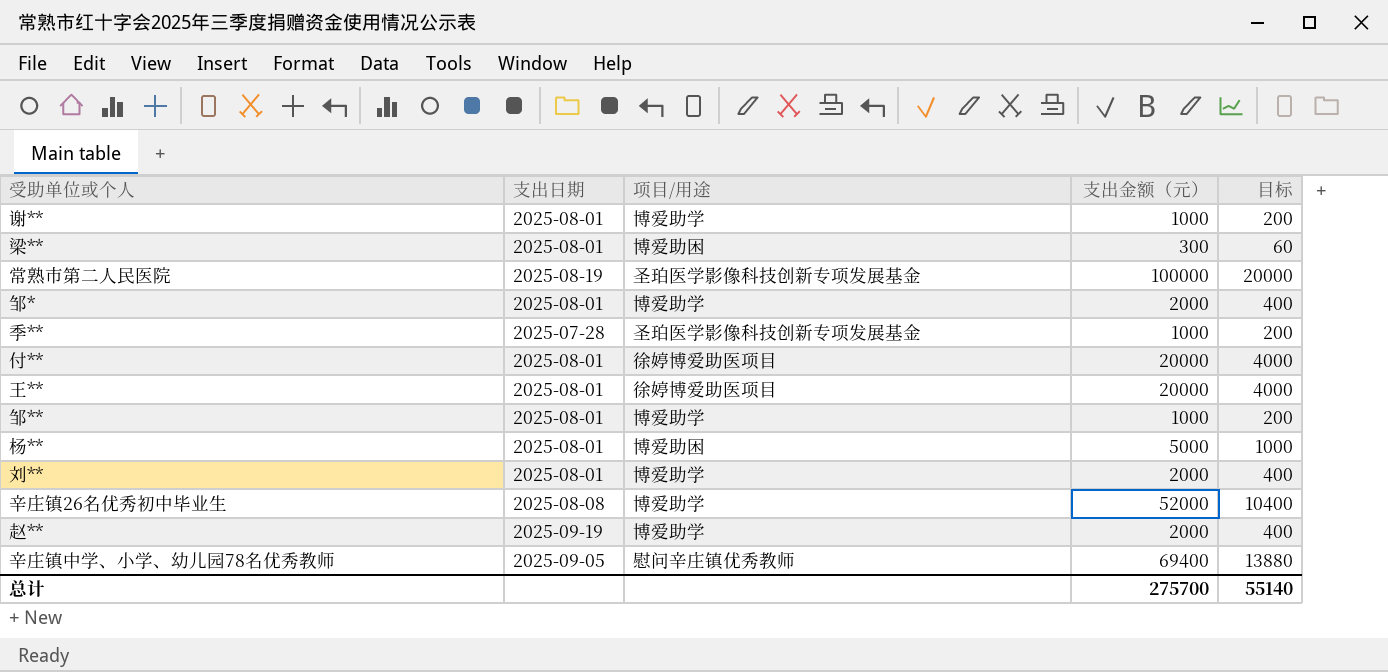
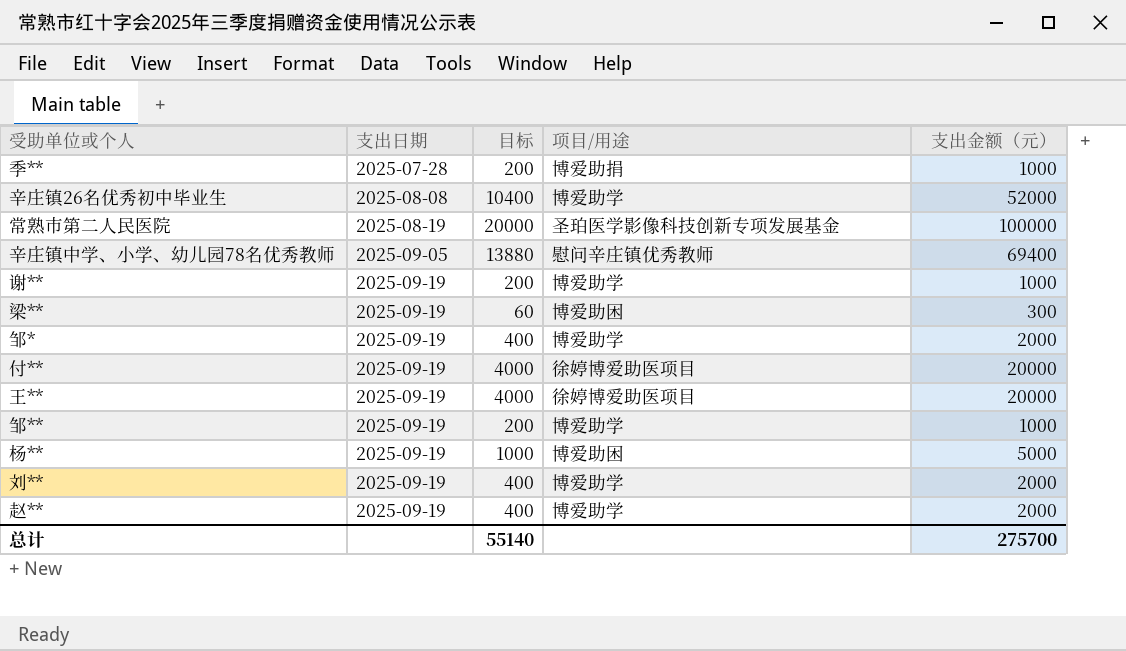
row order: none -> 支出日期 ascending
column 目标 | position: 5 -> 3
季** | 项目/用途: 圣珀医学影像科技创新专项发展基金 -> 博爱助捐
谢** | 支出日期: 2025-08-01 -> 2025-09-19
梁** | 支出日期: 2025-08-01 -> 2025-09-19
邹* | 支出日期: 2025-08-01 -> 2025-09-19
付** | 支出日期: 2025-08-01 -> 2025-09-19
王** | 支出日期: 2025-08-01 -> 2025-09-19
邹** | 支出日期: 2025-08-01 -> 2025-09-19
杨** | 支出日期: 2025-08-01 -> 2025-09-19
刘** | 支出日期: 2025-08-01 -> 2025-09-19

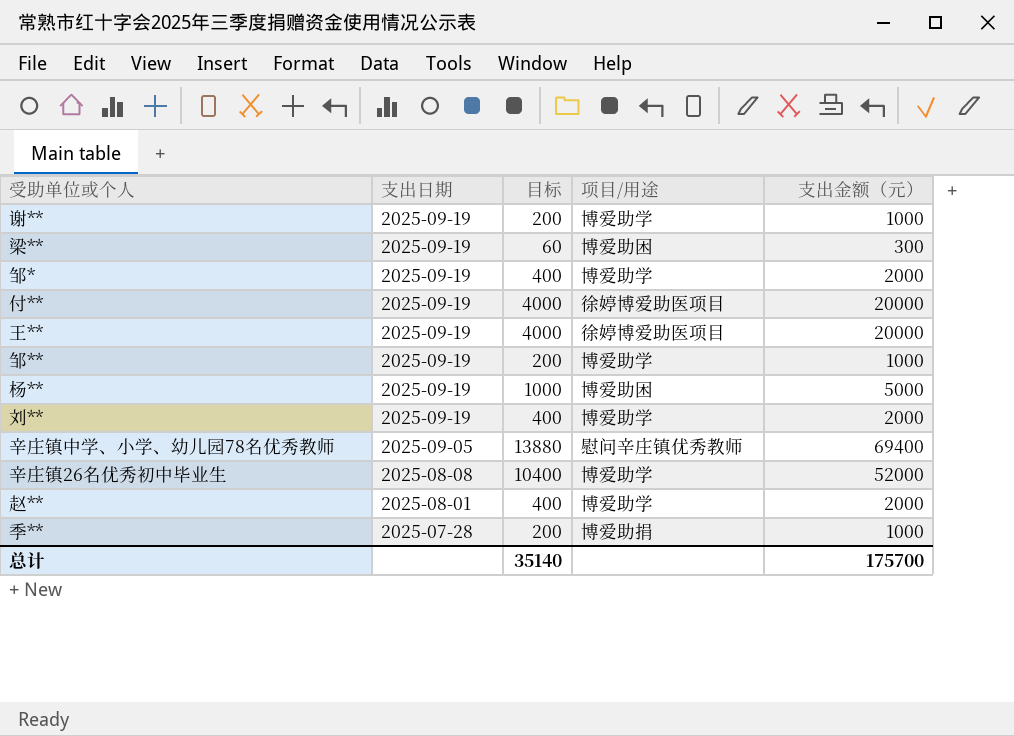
row order: 支出日期 ascending -> 支出日期 descending
row 常熟市第二人民医院: 2025-08-19 | 20000 | 圣珀医学影像科技创新专项发展基金 | 100000 -> none
赵** | 支出日期: 2025-09-19 -> 2025-08-01
总计 | 目标: 55140 -> 35140
总计 | 支出金额（元）: 275700 -> 175700

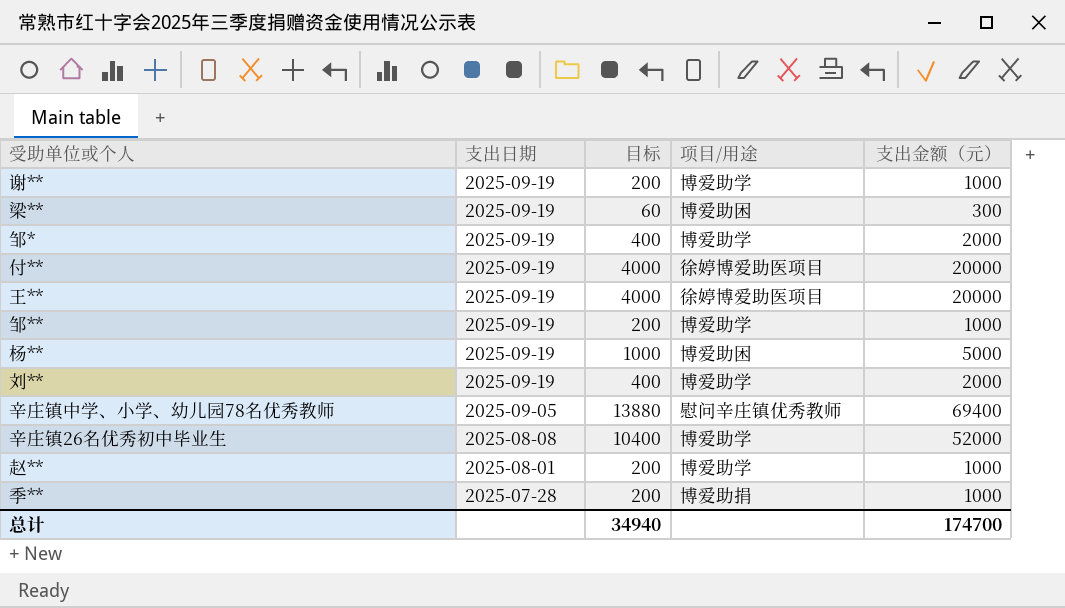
赵** | 目标: 400 -> 200
赵** | 支出金额（元）: 2000 -> 1000
总计 | 目标: 35140 -> 34940
总计 | 支出金额（元）: 175700 -> 174700

